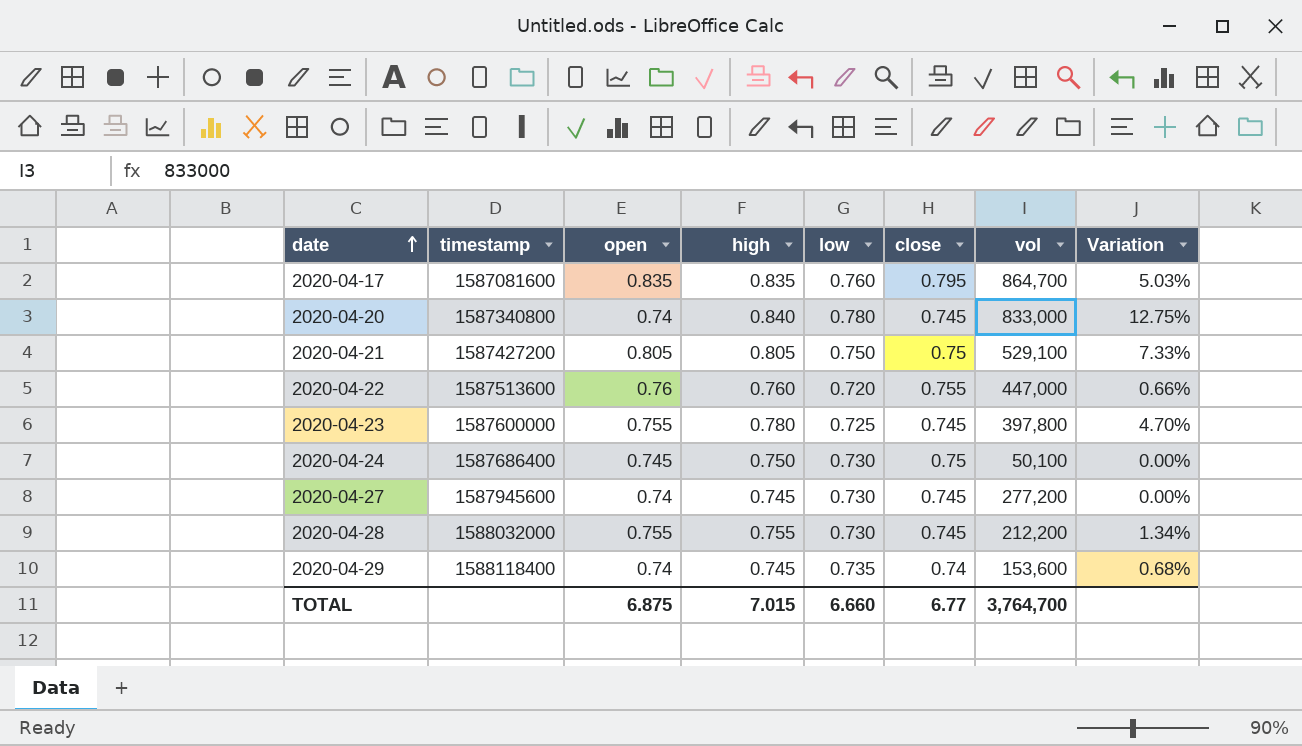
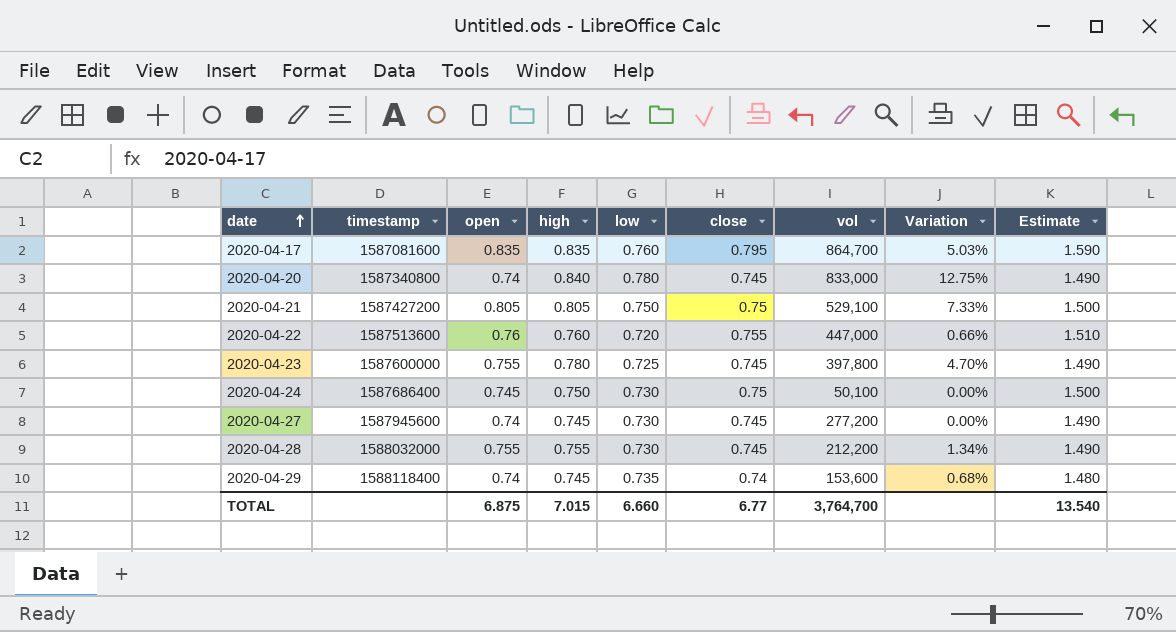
column Estimate | formula: none -> [close] * 2

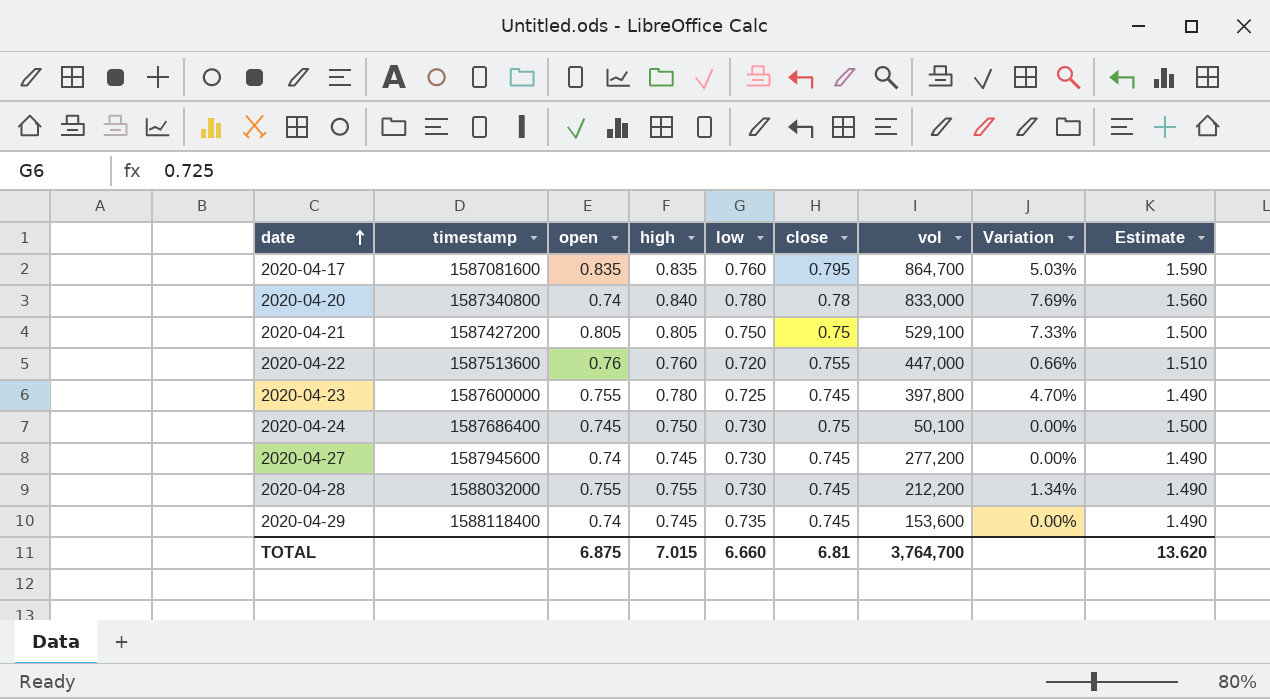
2020-04-20 | close: 0.745 -> 0.78
2020-04-20 | Variation: 12.75% -> 7.69%
2020-04-20 | Estimate: 1.490 -> 1.560
2020-04-29 | close: 0.74 -> 0.745
2020-04-29 | Variation: 0.68% -> 0.00%
2020-04-29 | Estimate: 1.480 -> 1.490
TOTAL | close: 6.77 -> 6.81
TOTAL | Estimate: 13.540 -> 13.620

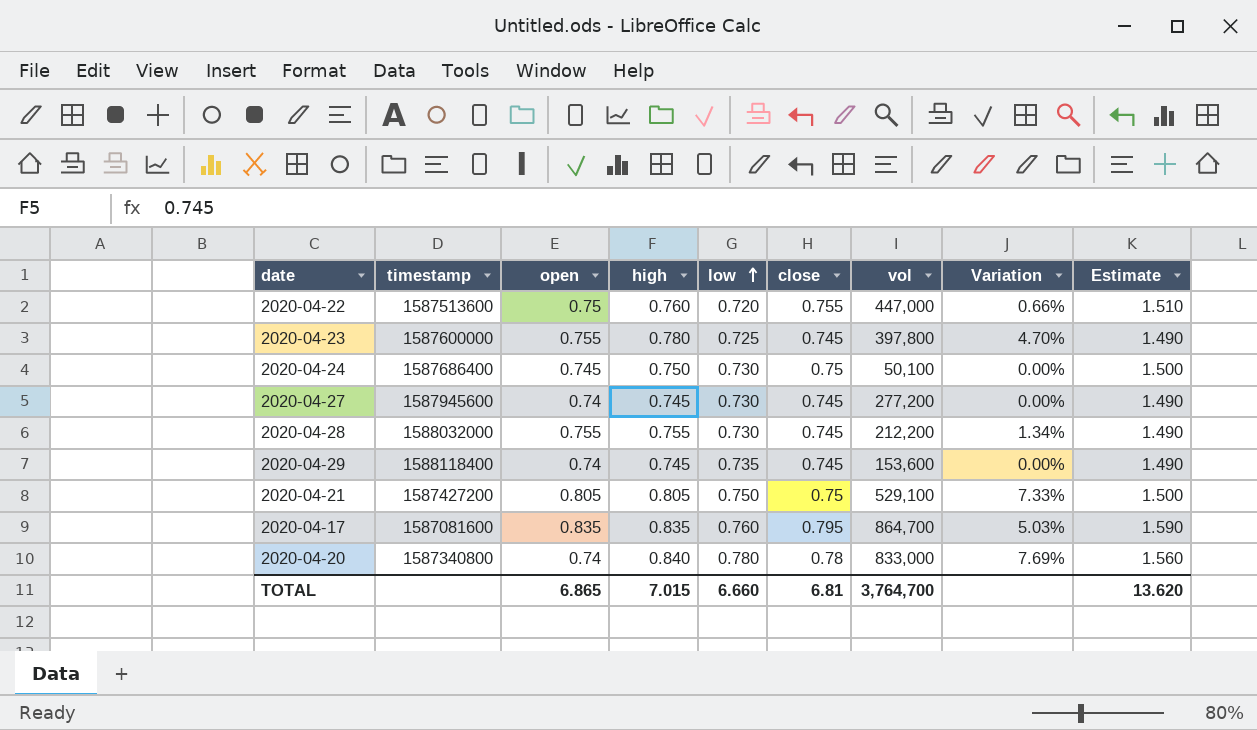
row order: date ascending -> low ascending
2020-04-22 | open: 0.76 -> 0.75
TOTAL | open: 6.875 -> 6.865

